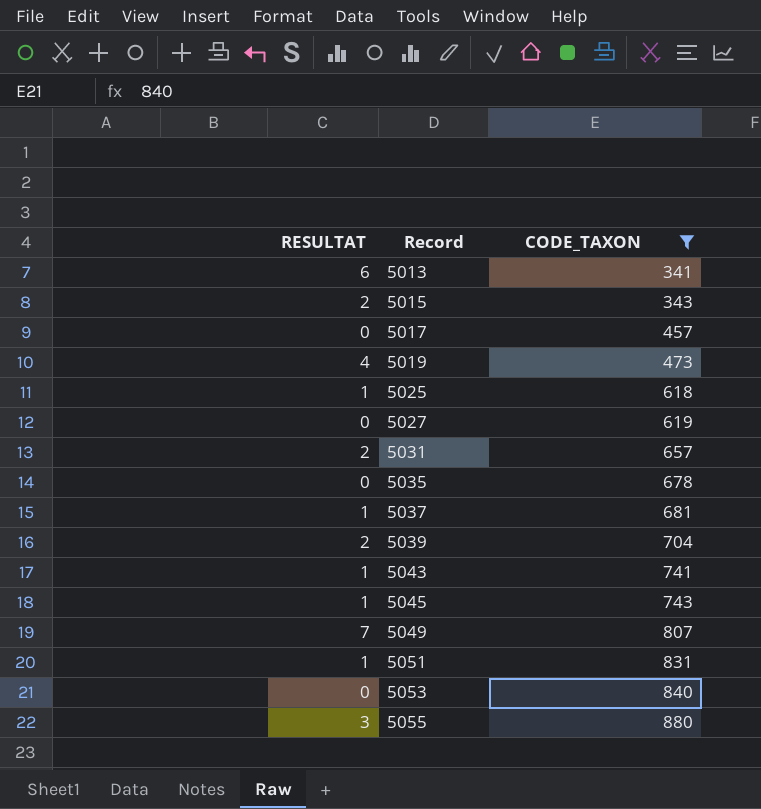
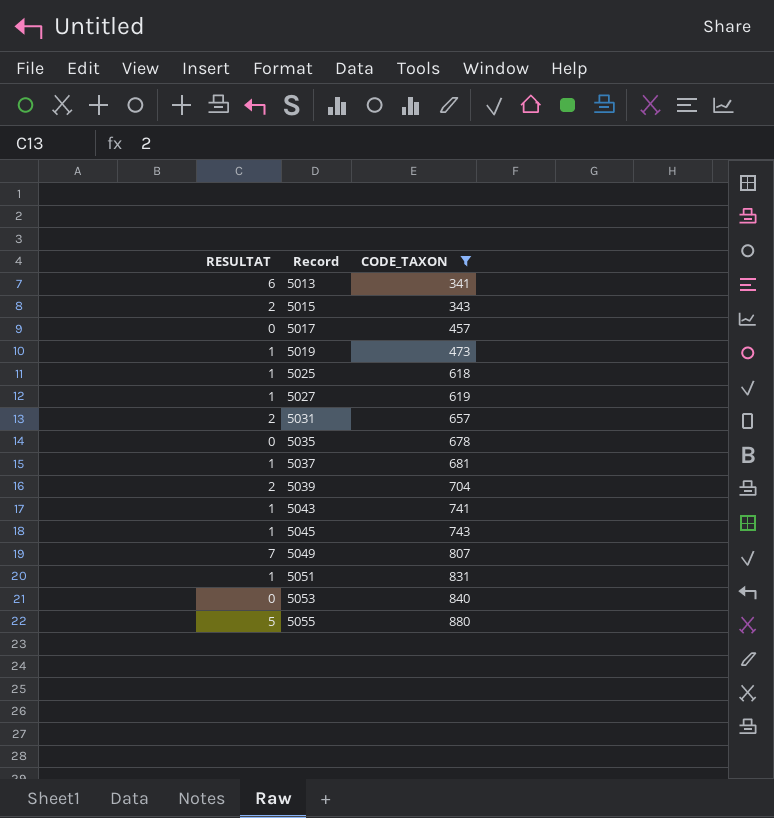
5019 | RESULTAT: 4 -> 1
5027 | RESULTAT: 0 -> 1
5055 | RESULTAT: 3 -> 5

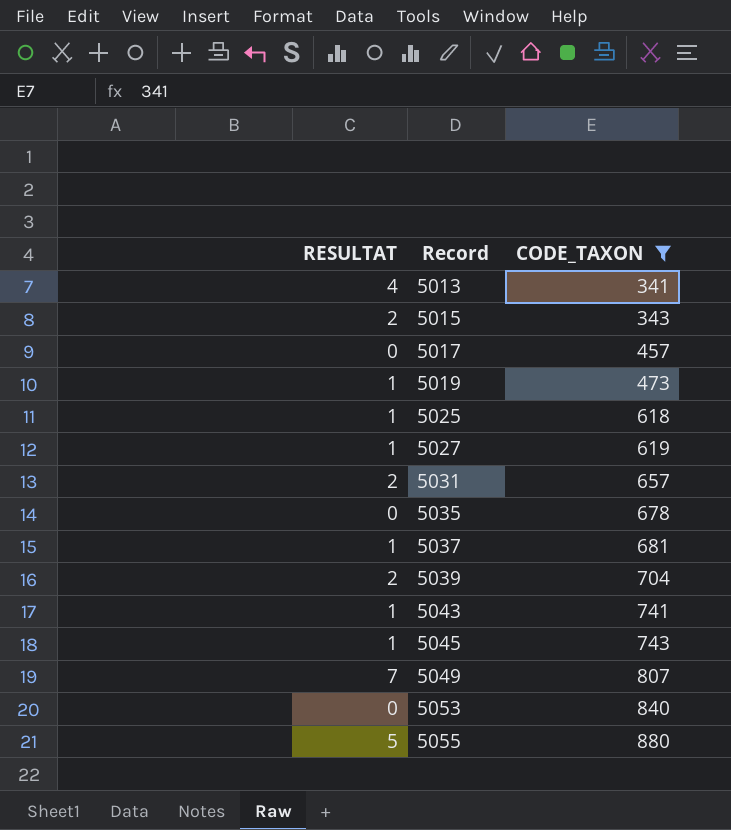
row 5051: 1 | 831 -> none
5013 | RESULTAT: 6 -> 4

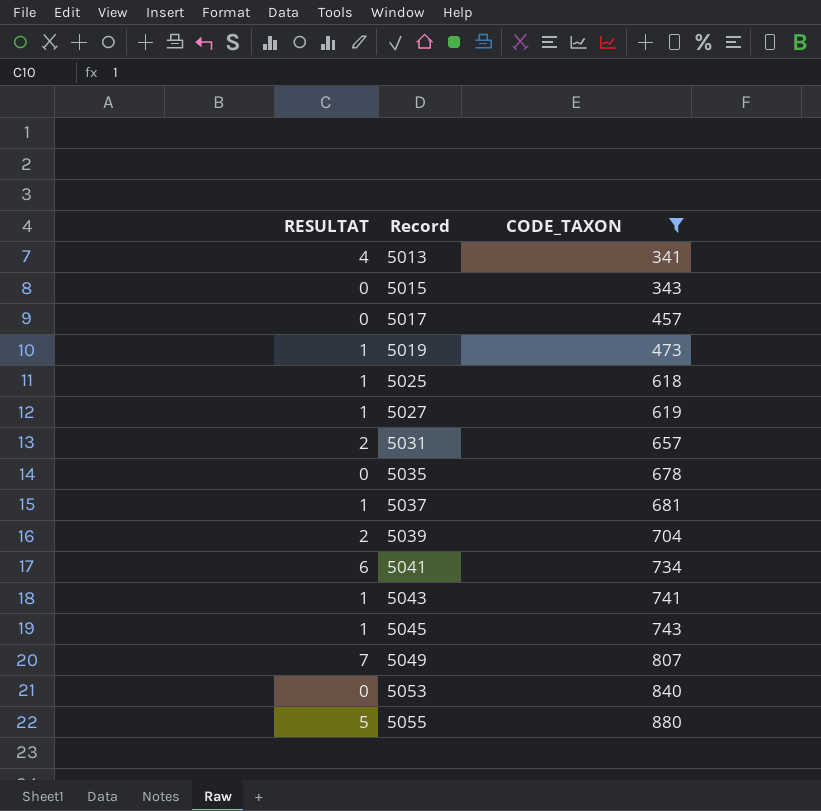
5015 | RESULTAT: 2 -> 0
row 5041: none -> 6 | 734

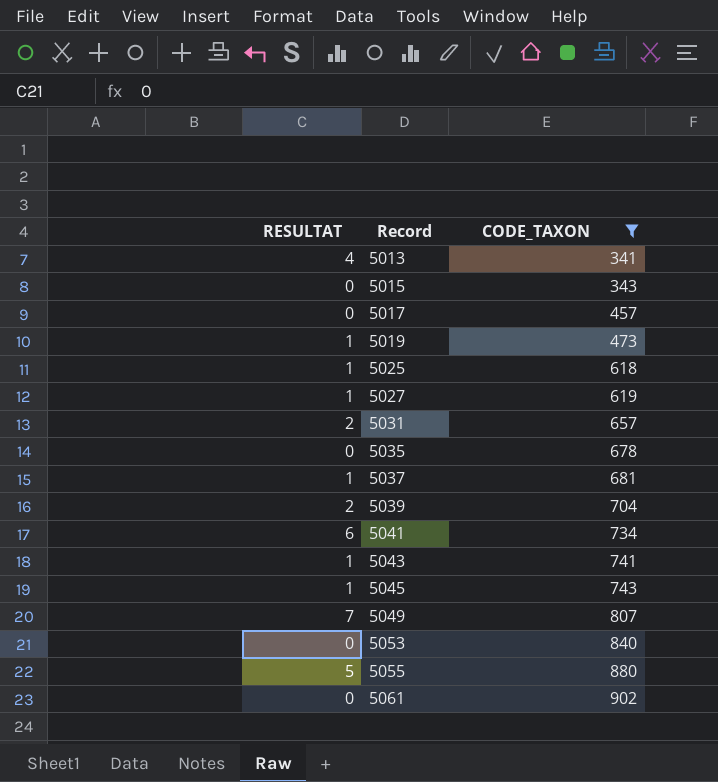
row 5061: none -> 0 | 902

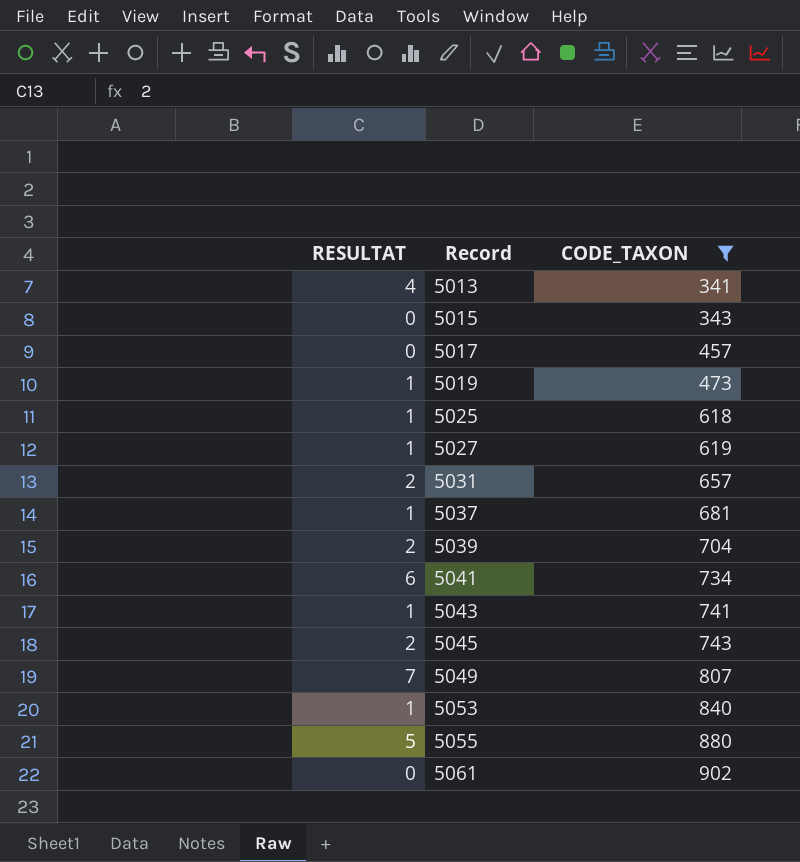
row 5035: 0 | 678 -> none
5045 | RESULTAT: 1 -> 2
5053 | RESULTAT: 0 -> 1

